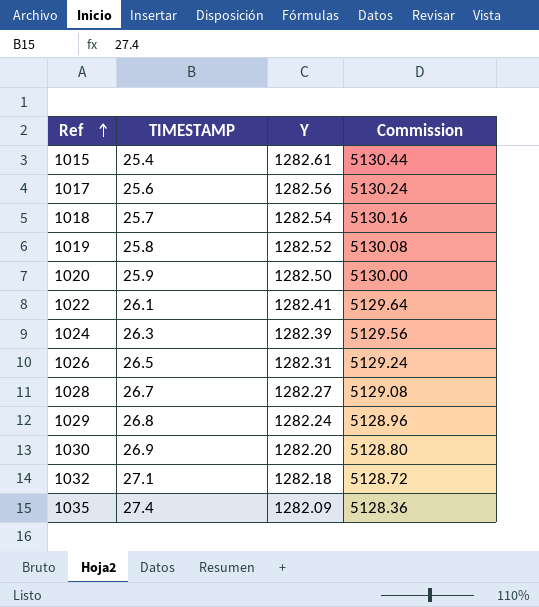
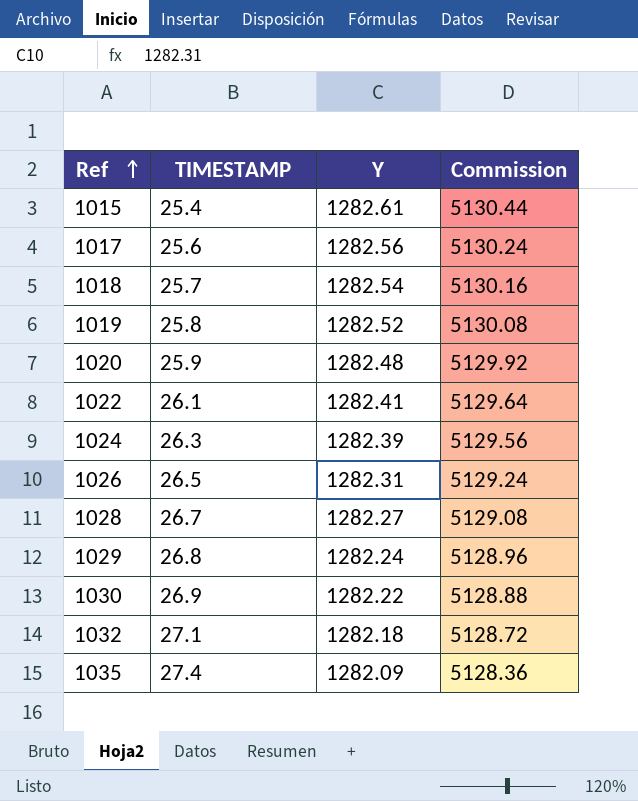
1020 | Y: 1282.50 -> 1282.48
1020 | Commission: 5130.00 -> 5129.92
1030 | Y: 1282.20 -> 1282.22
1030 | Commission: 5128.80 -> 5128.88

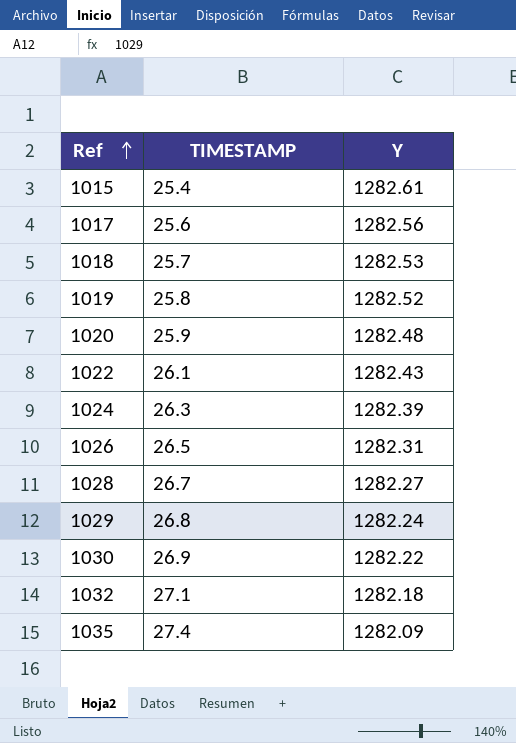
column Commission | formula: [Y] * 4 -> none
1018 | Y: 1282.54 -> 1282.53
1022 | Y: 1282.41 -> 1282.43

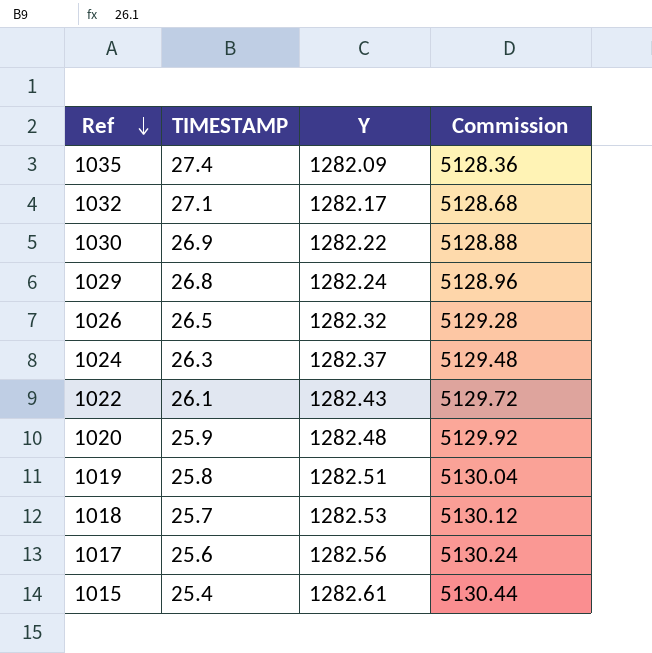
row order: Ref ascending -> Ref descending
column Commission | formula: none -> [Y] * 4
row 1028: 26.7 | 1282.27 -> none
1032 | Y: 1282.18 -> 1282.17
1026 | Y: 1282.31 -> 1282.32
1024 | Y: 1282.39 -> 1282.37
1019 | Y: 1282.52 -> 1282.51

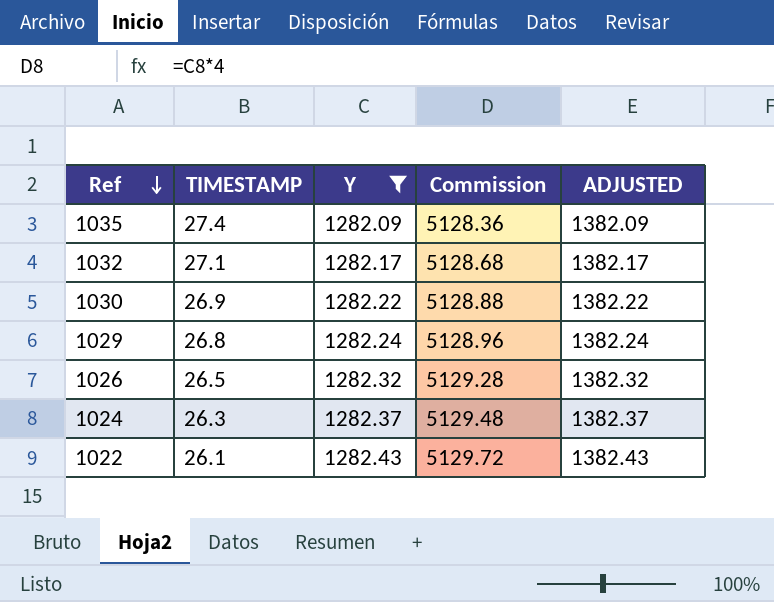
filter: none -> Y <= 1282.43
column ADJUSTED | formula: none -> [Y] + 100

